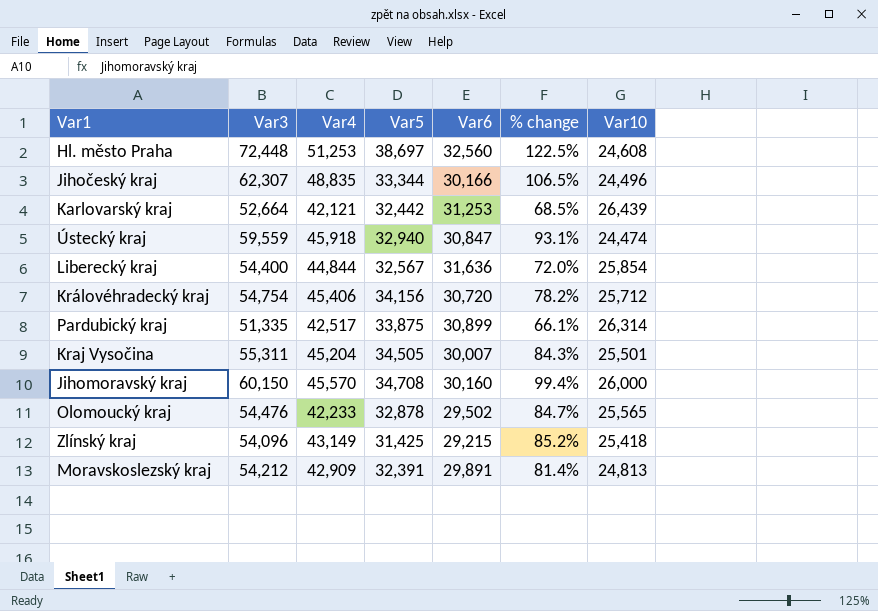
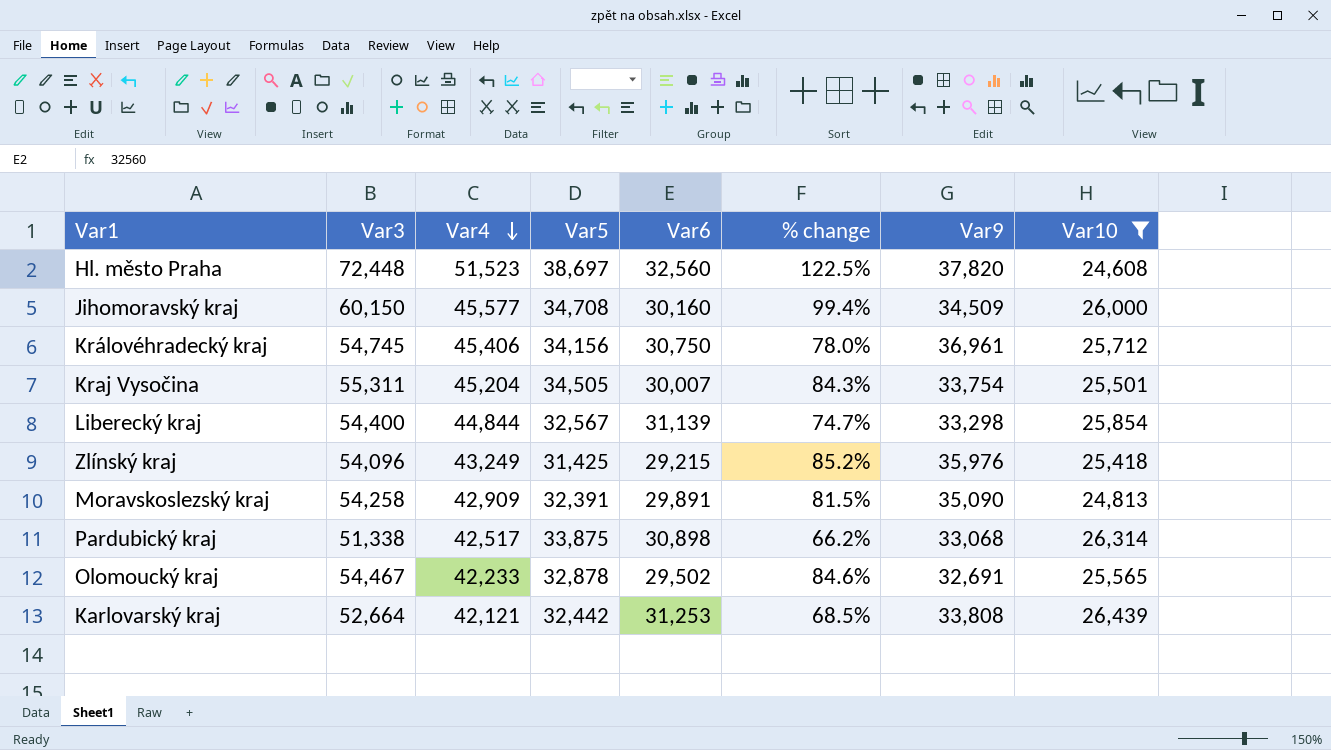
filter: none -> Var10 >= 24,608
row order: none -> Var4 descending
column Var9 | position: none -> 7
Hl. město Praha | Var4: 51,253 -> 51,523
Jihomoravský kraj | Var4: 45,570 -> 45,577
Královéhradecký kraj | Var3: 54,754 -> 54,745
Královéhradecký kraj | Var6: 30,720 -> 30,750
Královéhradecký kraj | % change: 78.2% -> 78.0%
Liberecký kraj | Var6: 31,636 -> 31,139
Liberecký kraj | % change: 72.0% -> 74.7%
Zlínský kraj | Var4: 43,149 -> 43,249
Moravskoslezský kraj | Var3: 54,212 -> 54,258
Moravskoslezský kraj | % change: 81.4% -> 81.5%
Pardubický kraj | Var3: 51,335 -> 51,338
Pardubický kraj | Var6: 30,899 -> 30,898
Pardubický kraj | % change: 66.1% -> 66.2%
Olomoucký kraj | Var3: 54,476 -> 54,467
Olomoucký kraj | % change: 84.7% -> 84.6%

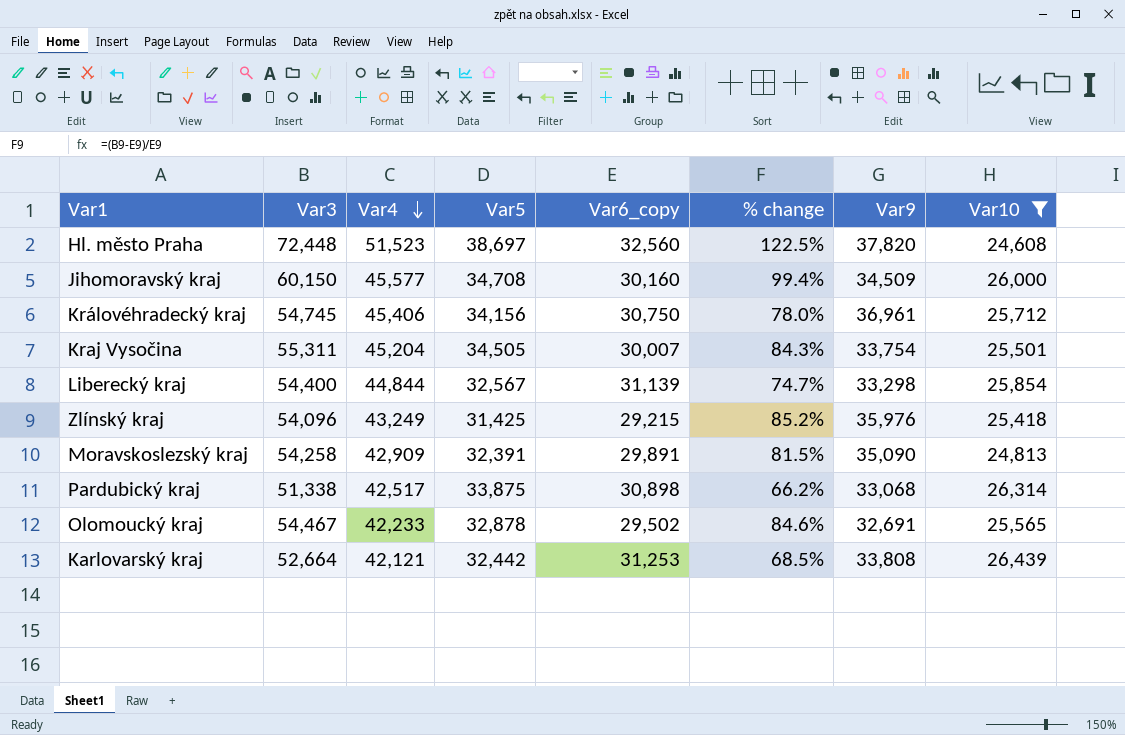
column name: Var6 -> Var6_copy

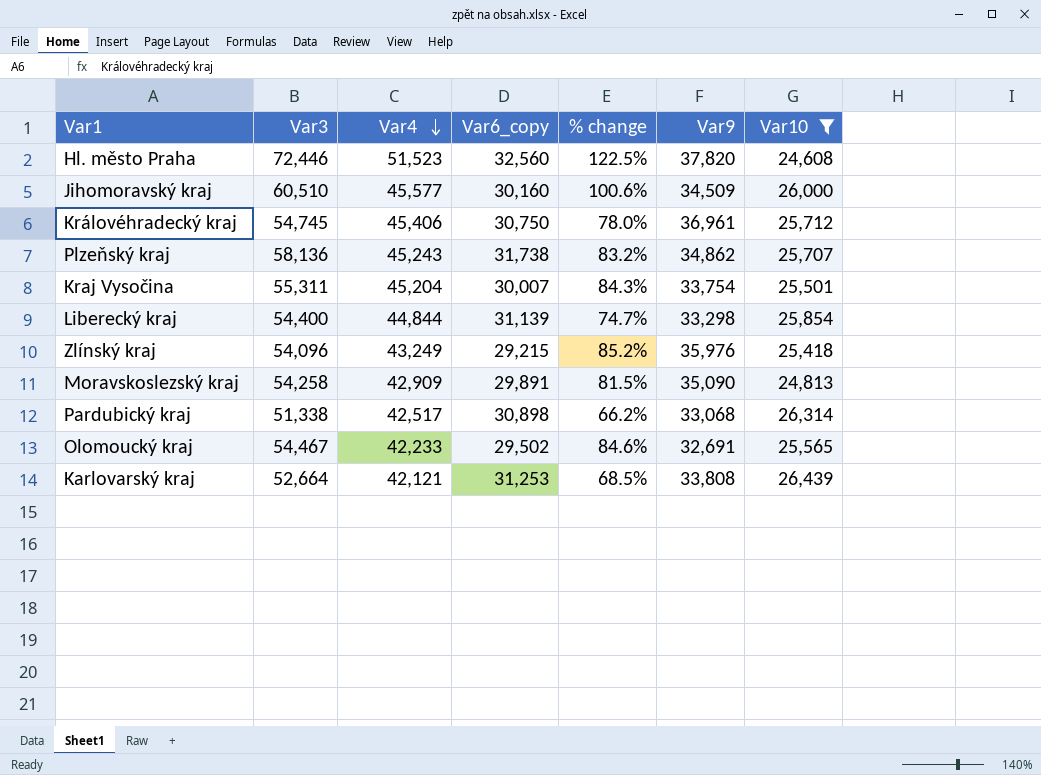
column Var5 | position: 4 -> none
Hl. město Praha | Var3: 72,448 -> 72,446
Jihomoravský kraj | Var3: 60,150 -> 60,510
Jihomoravský kraj | % change: 99.4% -> 100.6%
row Plzeňský kraj: none -> 58,136 | 45,243 | 31,738 | 83.2% | 34,862 | 25,707

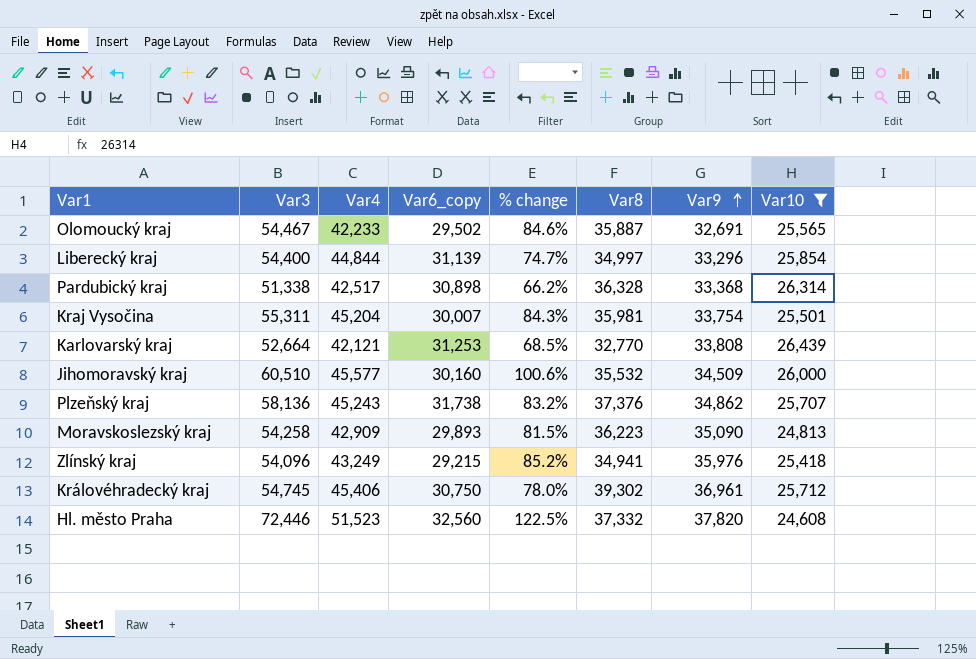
row order: Var4 descending -> Var9 ascending
column Var8 | position: none -> 6
Liberecký kraj | Var9: 33,298 -> 33,296
Pardubický kraj | Var9: 33,068 -> 33,368
Moravskoslezský kraj | Var6_copy: 29,891 -> 29,893

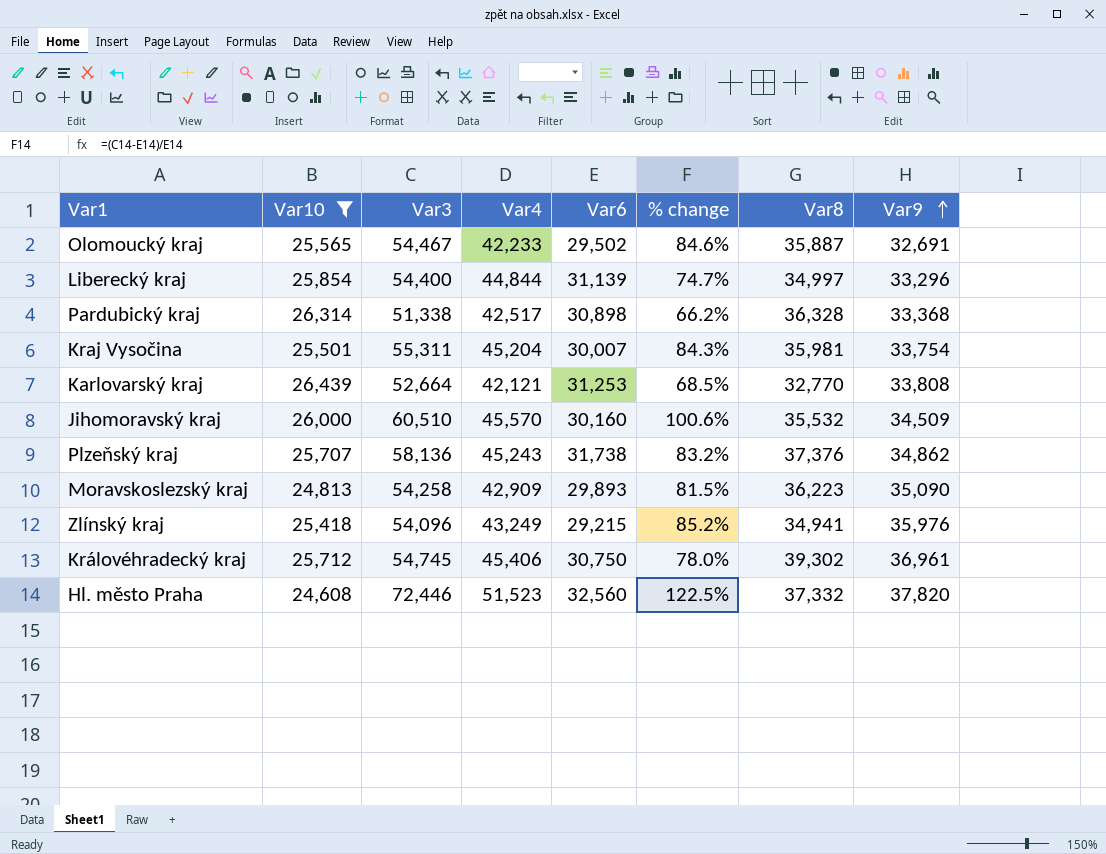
column Var10 | position: 8 -> 2
column name: Var6_copy -> Var6
Jihomoravský kraj | Var4: 45,577 -> 45,570

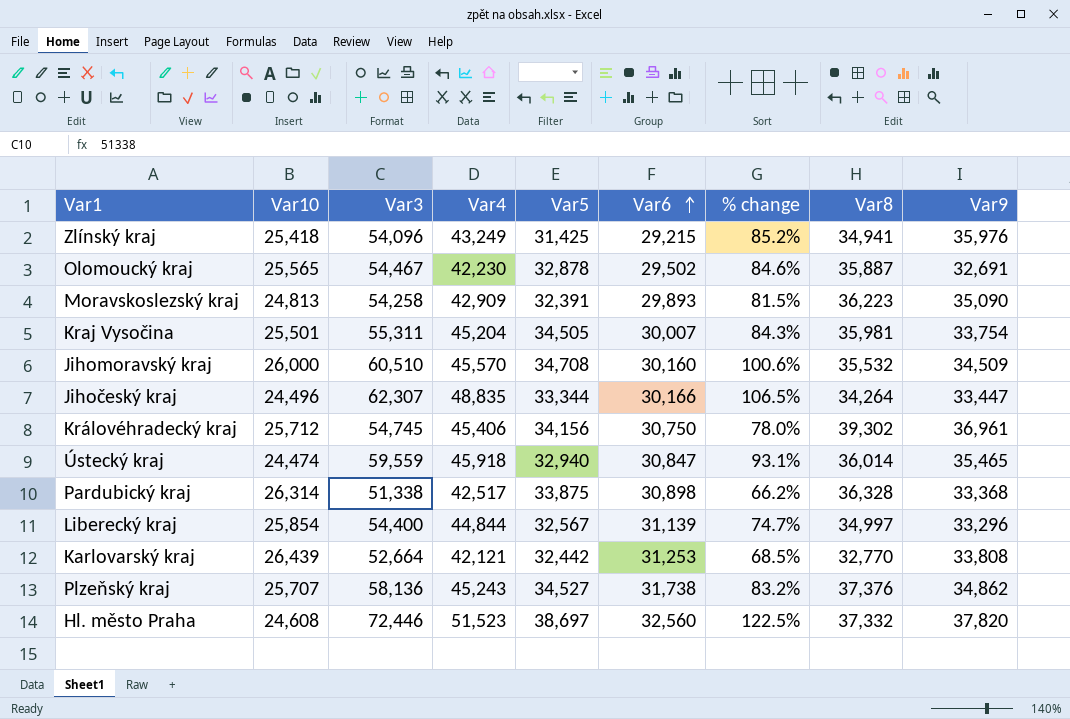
filter: Var10 >= 24,608 -> none
row order: Var9 ascending -> Var6 ascending
column Var5 | position: none -> 5
Olomoucký kraj | Var4: 42,233 -> 42,230

